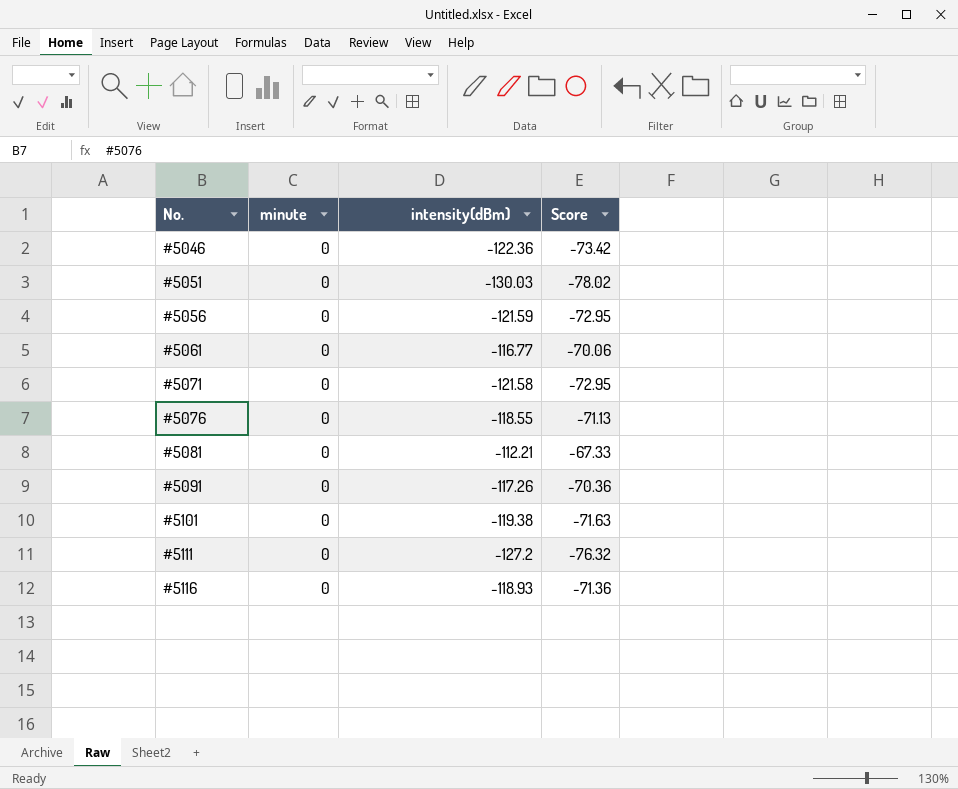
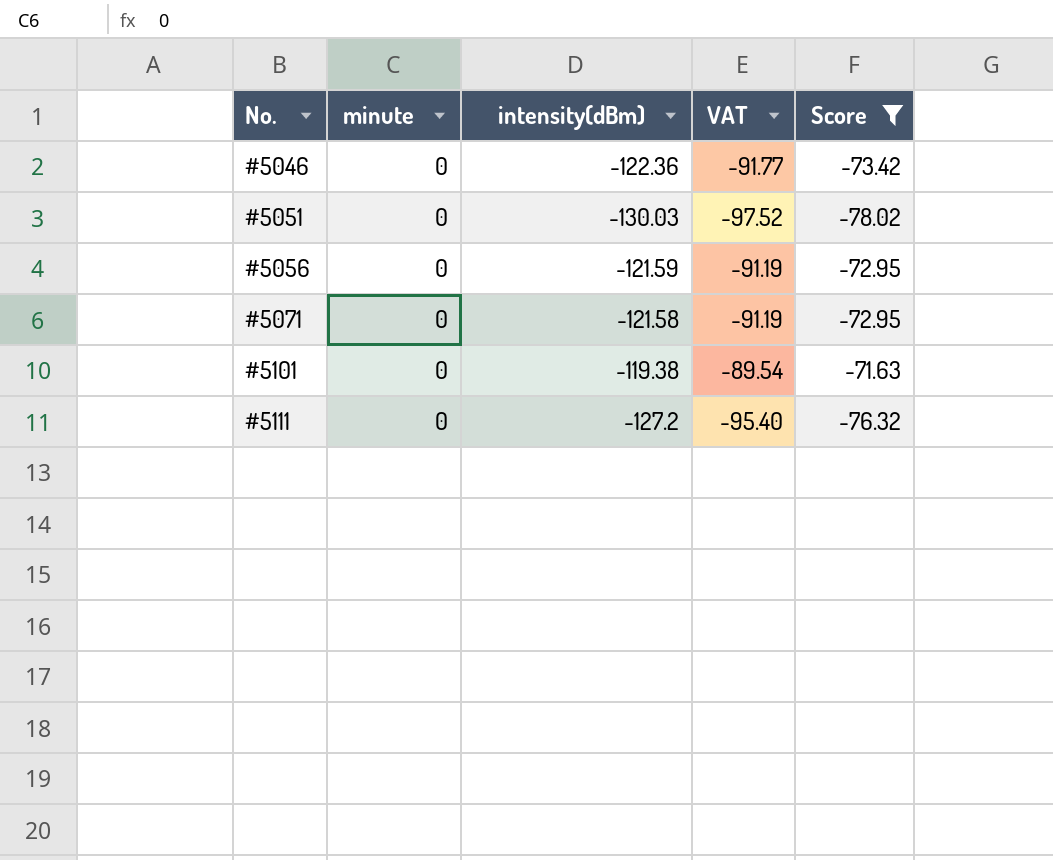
filter: none -> Score <= -71.63
column VAT | formula: none -> [intensity(dBm)] * 0.75

